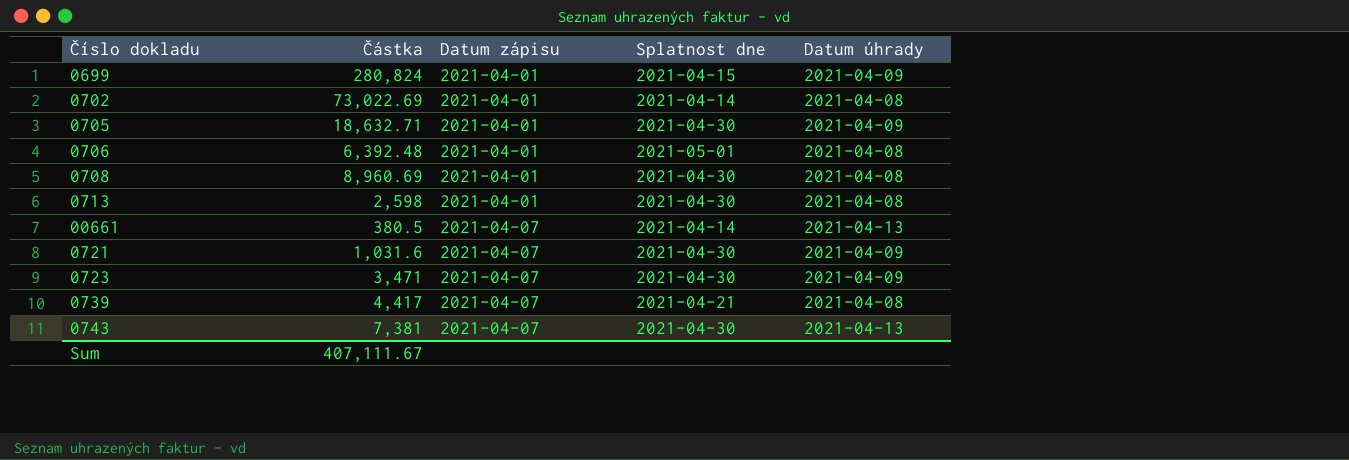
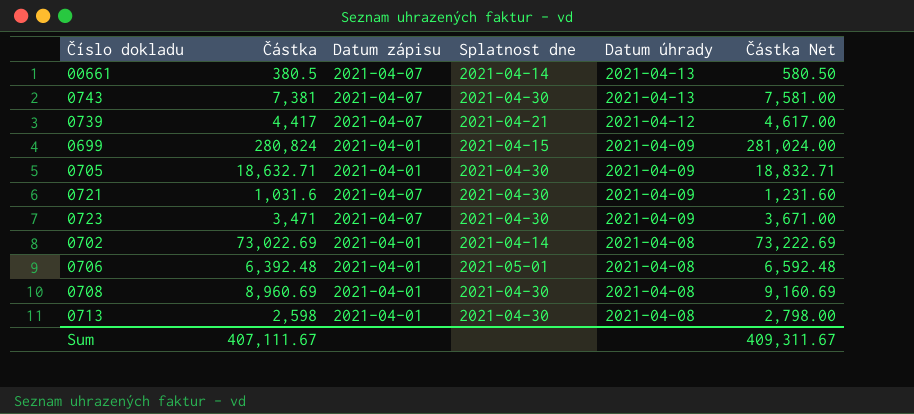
row order: Datum zápisu ascending -> Datum úhrady descending
column Částka Net | formula: none -> [Částka] + 200
0739 | Datum úhrady: 2021-04-08 -> 2021-04-12

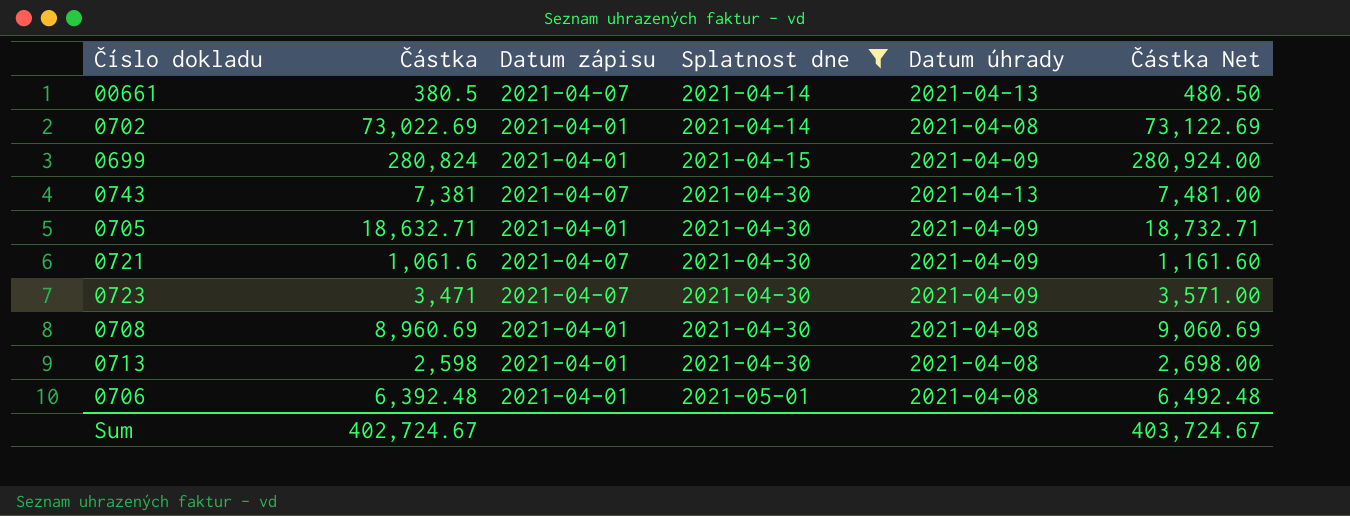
filter: none -> Splatnost dne != 2021-04-21
row order: Datum úhrady descending -> Splatnost dne ascending
column Částka Net | formula: [Částka] + 200 -> [Částka] + 100
0721 | Částka: 1,031.6 -> 1,061.6
Sum | Částka: 407,111.67 -> 402,724.67
Sum | Částka Net: 409,311.67 -> 403,724.67

